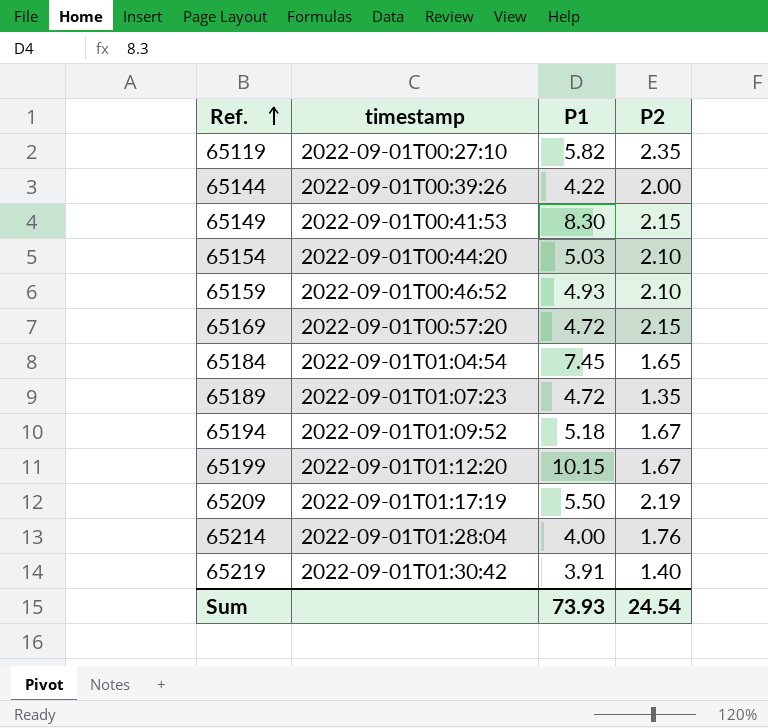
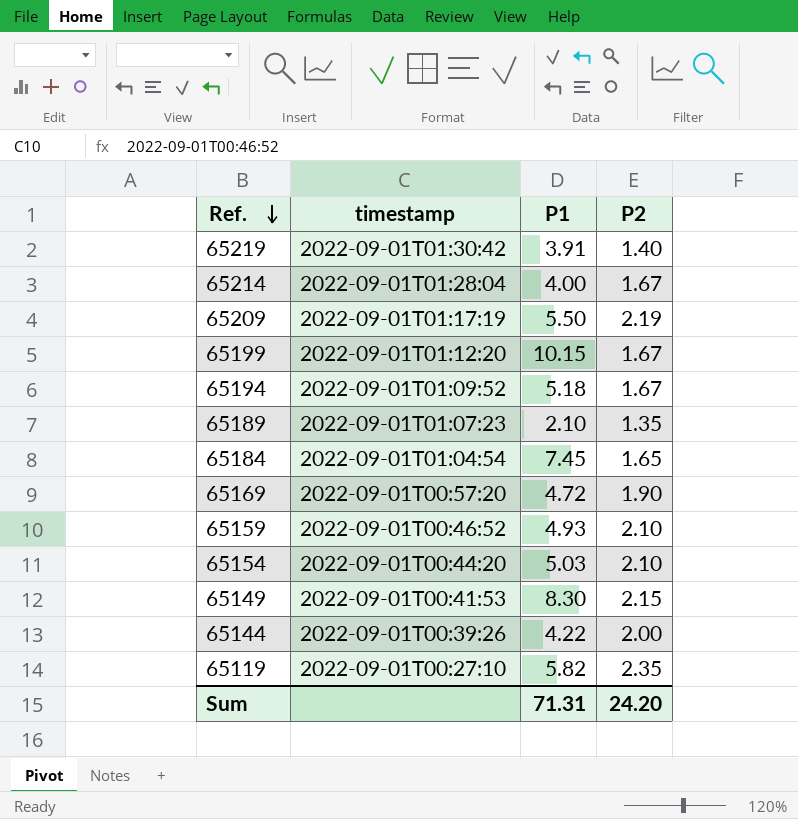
row order: Ref. ascending -> Ref. descending
65214 | P2: 1.76 -> 1.67
65189 | P1: 4.72 -> 2.10
65169 | P2: 2.15 -> 1.90
Sum | P1: 73.93 -> 71.31
Sum | P2: 24.54 -> 24.20

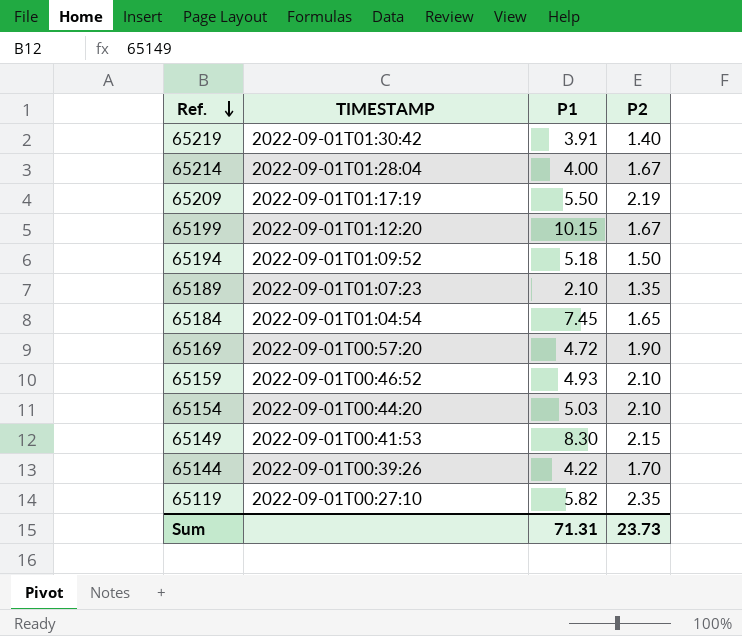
column name: timestamp -> TIMESTAMP
65194 | P2: 1.67 -> 1.50
65144 | P2: 2.00 -> 1.70
Sum | P2: 24.20 -> 23.73

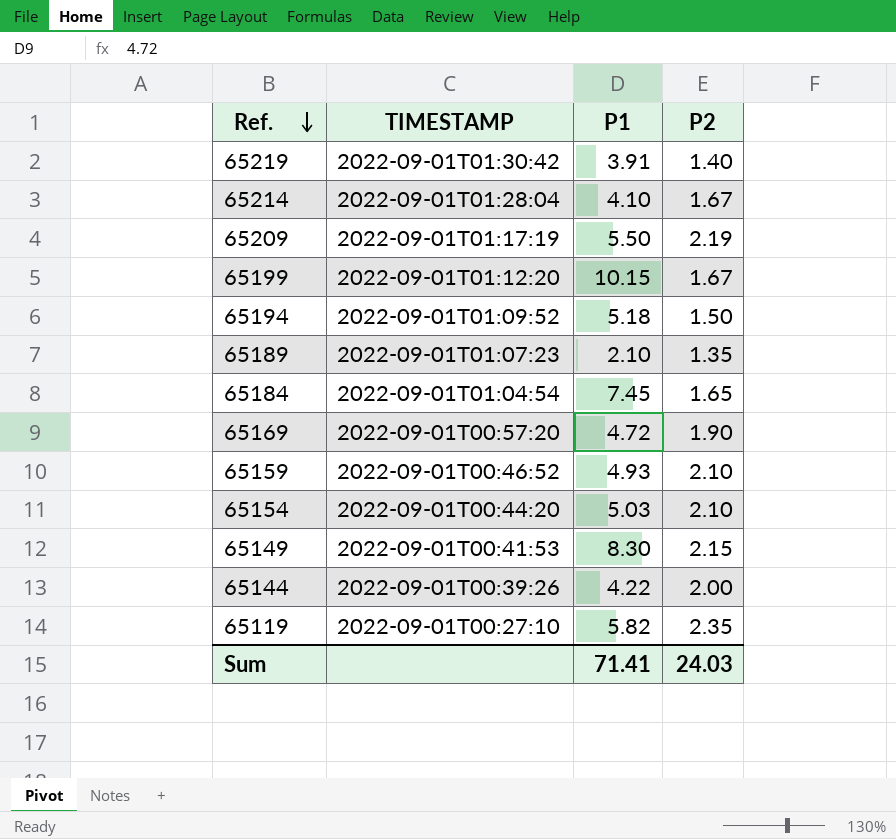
65214 | P1: 4.00 -> 4.10
65144 | P2: 1.70 -> 2.00
Sum | P1: 71.31 -> 71.41
Sum | P2: 23.73 -> 24.03

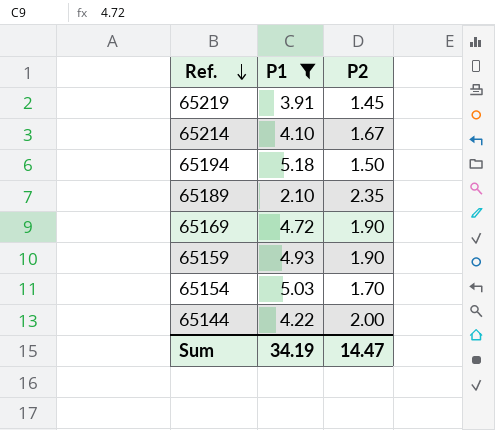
filter: none -> P1 <= 5.18
column TIMESTAMP | position: 2 -> none
65219 | P2: 1.40 -> 1.45
65189 | P2: 1.35 -> 2.35
65159 | P2: 2.10 -> 1.90
65154 | P2: 2.10 -> 1.70
Sum | P1: 71.41 -> 34.19
Sum | P2: 24.03 -> 14.47

